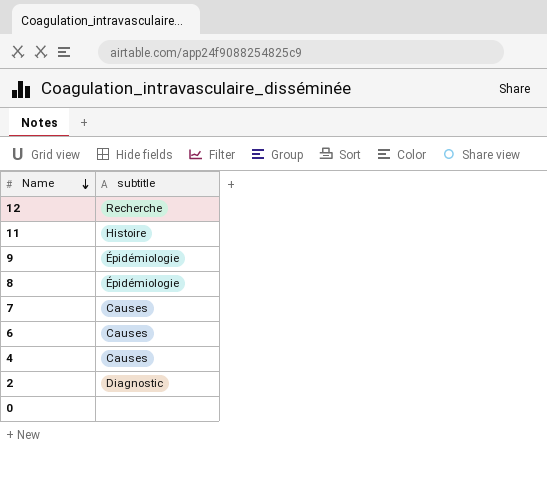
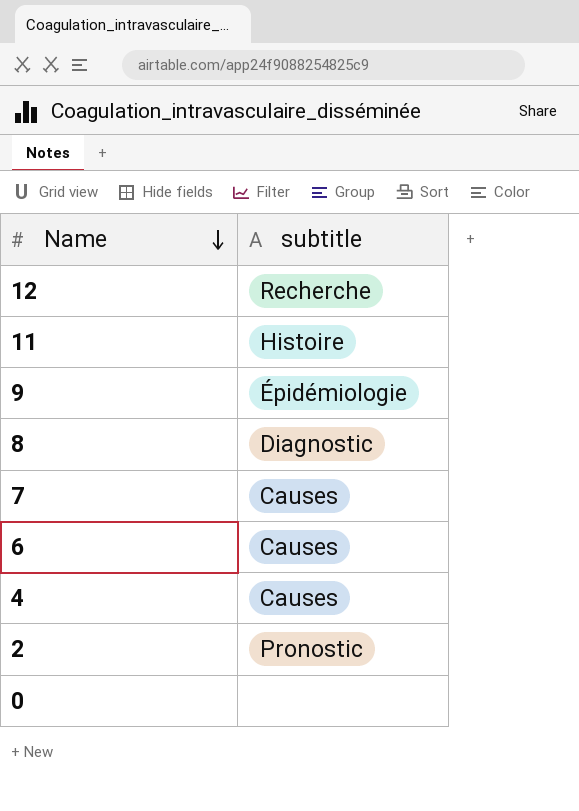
8 | subtitle: Épidémiologie -> Diagnostic
2 | subtitle: Diagnostic -> Pronostic

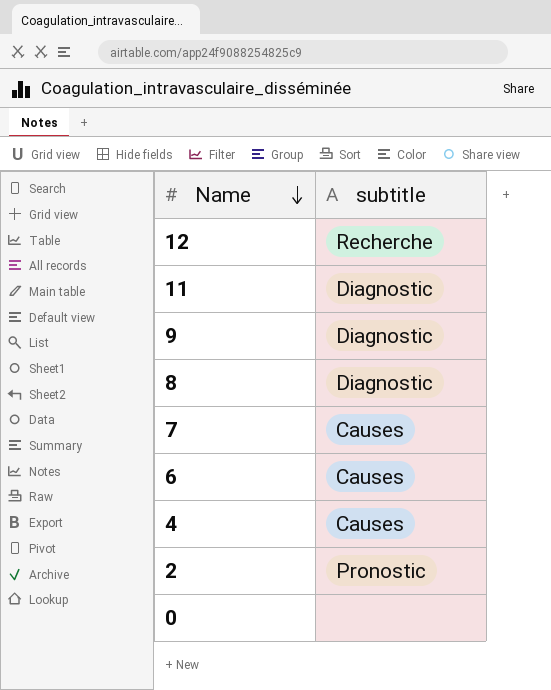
11 | subtitle: Histoire -> Diagnostic
9 | subtitle: Épidémiologie -> Diagnostic

